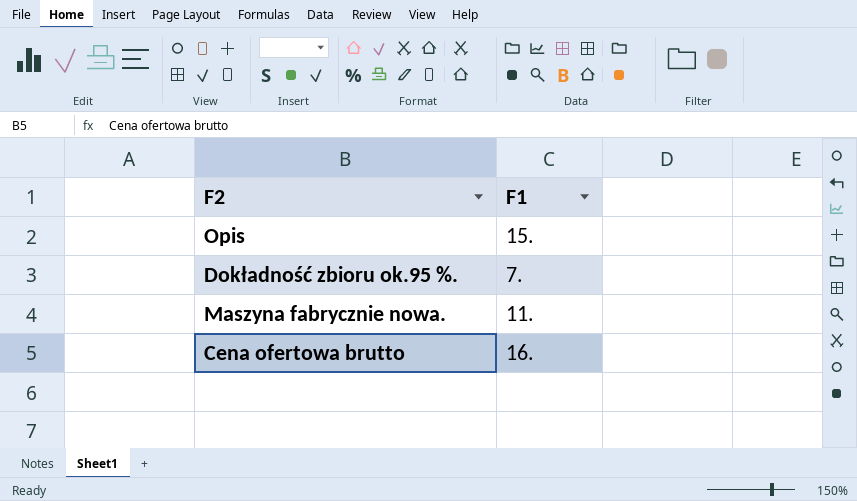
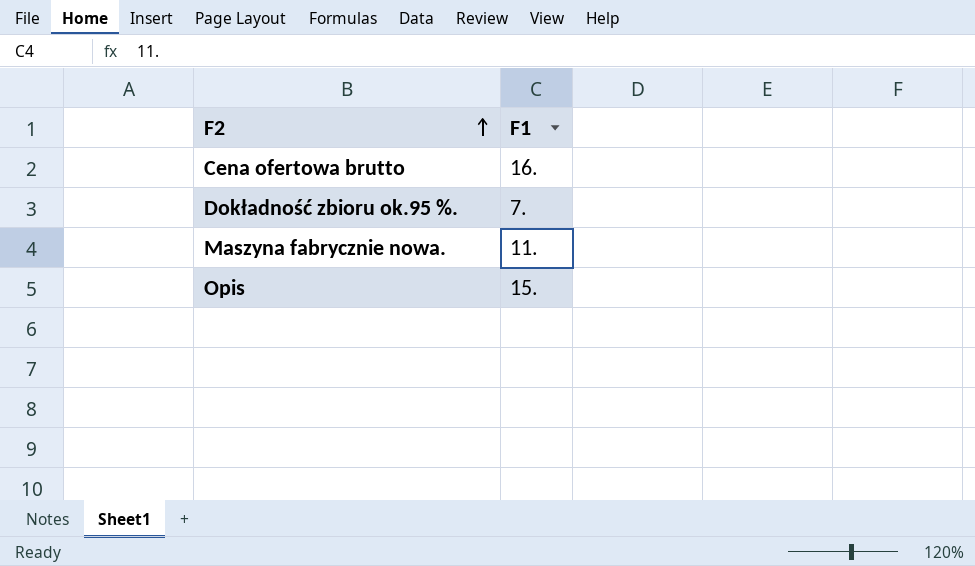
row order: none -> F2 ascending

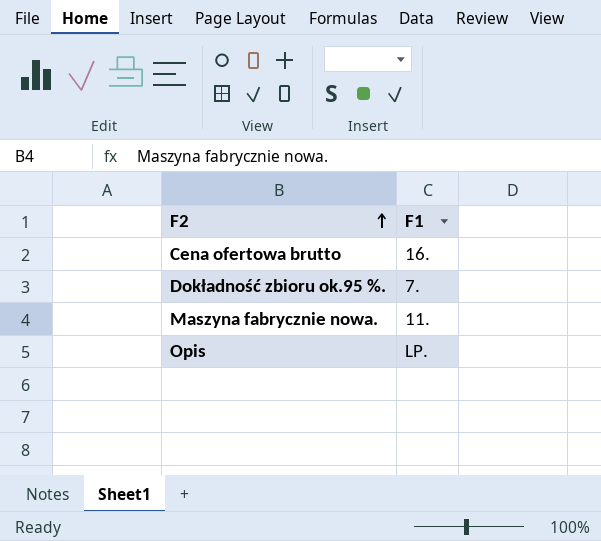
Opis | F1: 15. -> LP.

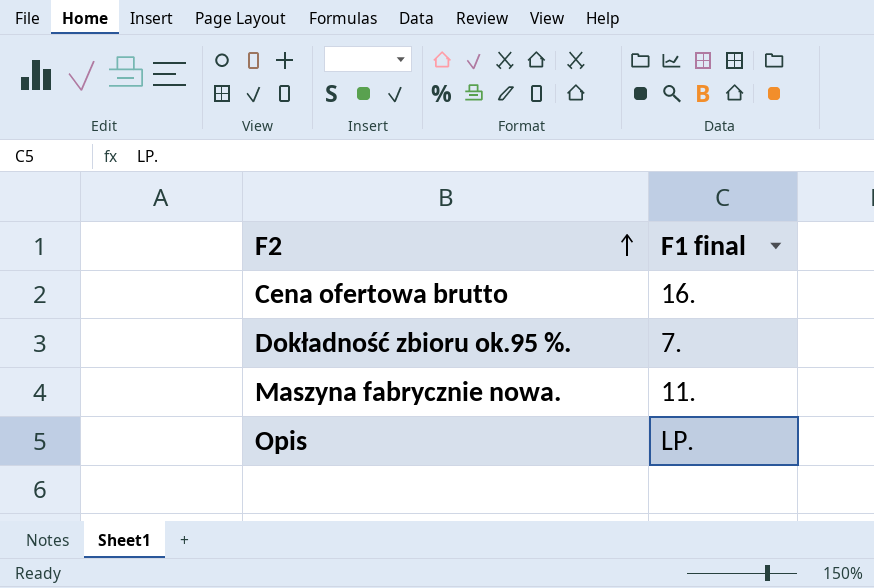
column name: F1 -> F1 final

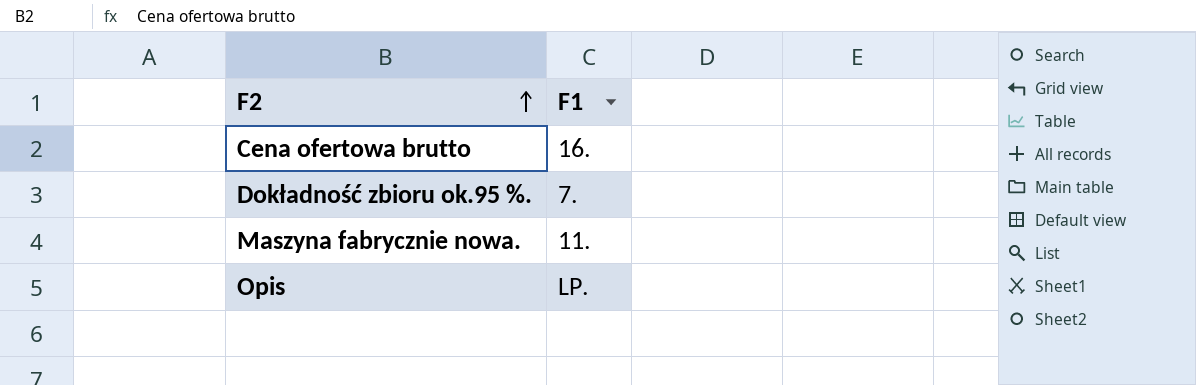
column name: F1 final -> F1

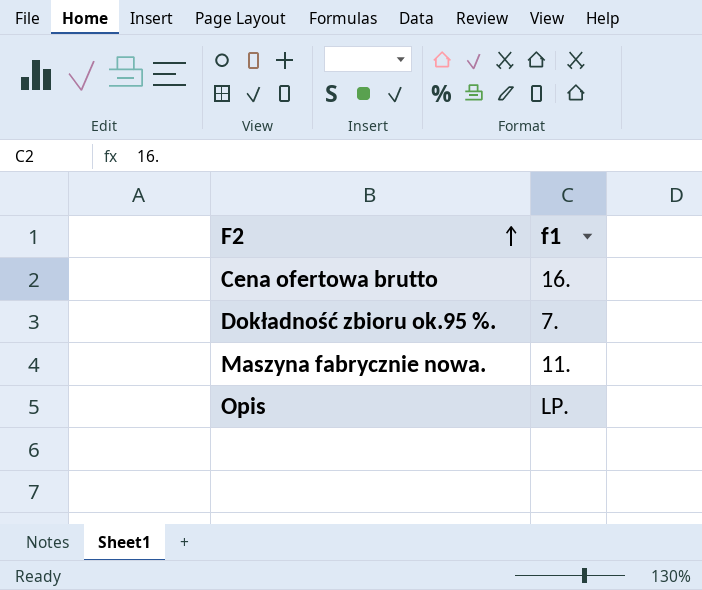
column name: F1 -> f1

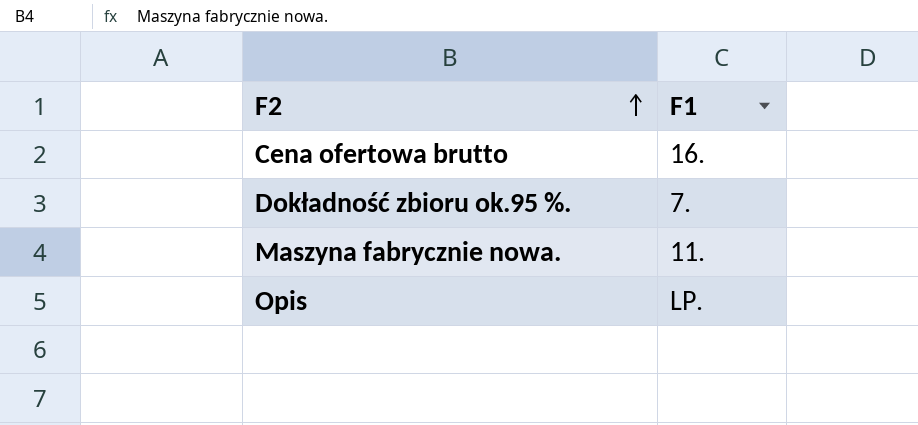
column name: f1 -> F1

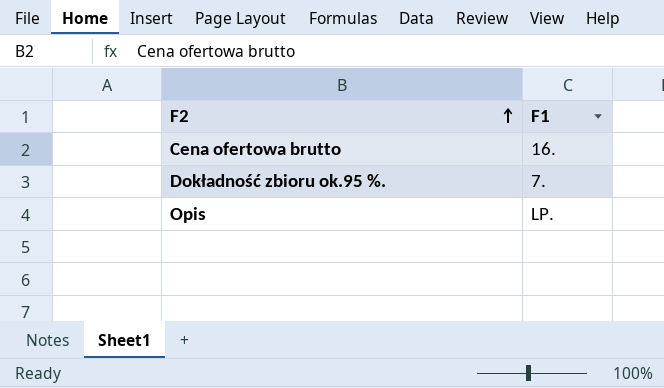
row Maszyna fabrycznie nowa.: 11. -> none

